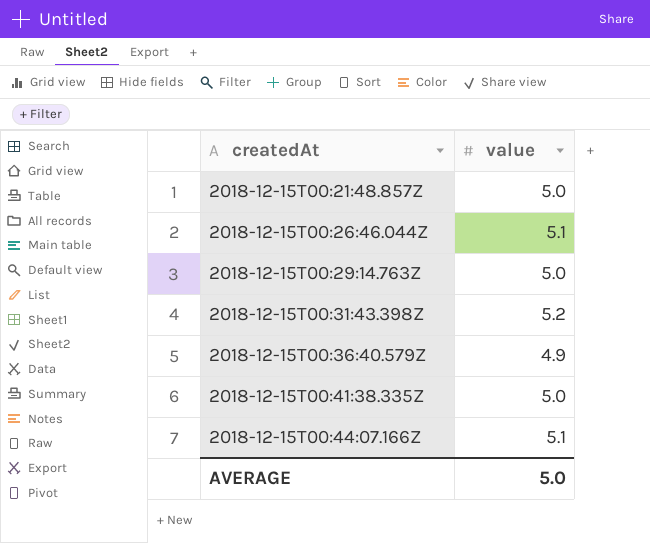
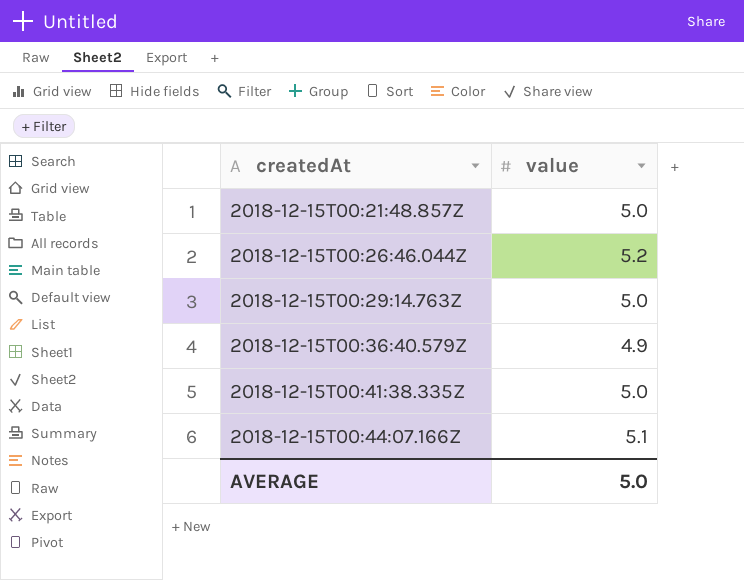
row 2018-12-15T00:31:43.398Z: 5.2 -> none
2018-12-15T00:26:46.044Z | value: 5.1 -> 5.2

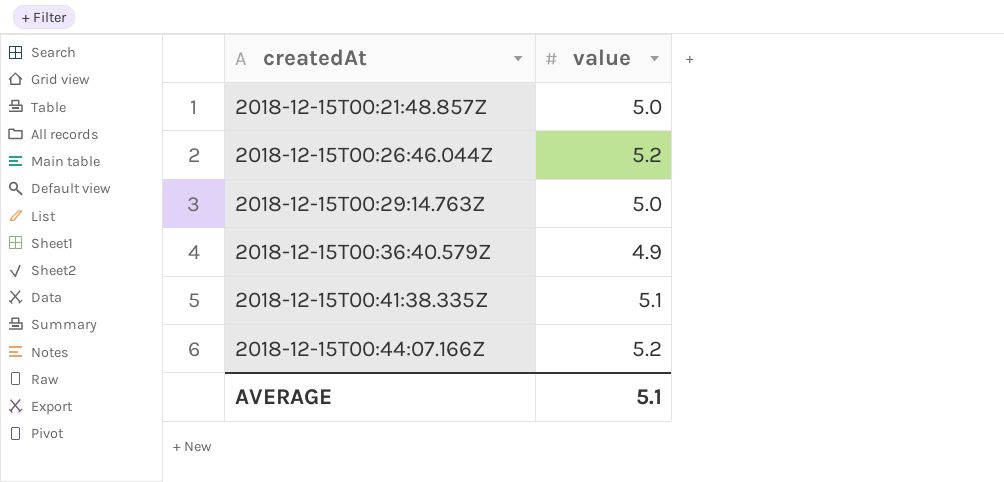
2018-12-15T00:41:38.335Z | value: 5.0 -> 5.1
2018-12-15T00:44:07.166Z | value: 5.1 -> 5.2
AVERAGE | value: 5.0 -> 5.1

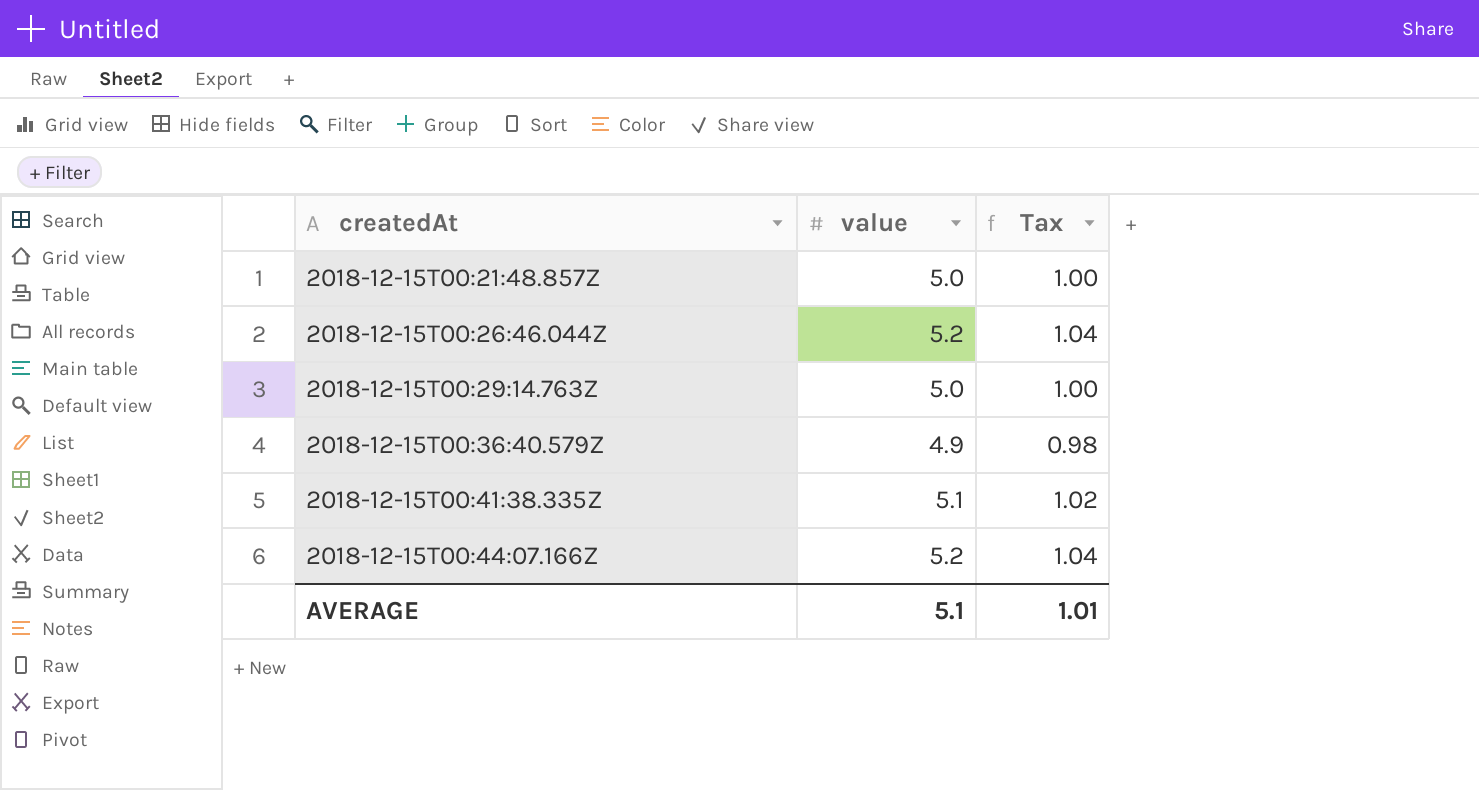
column Tax | formula: none -> [value] * 0.2

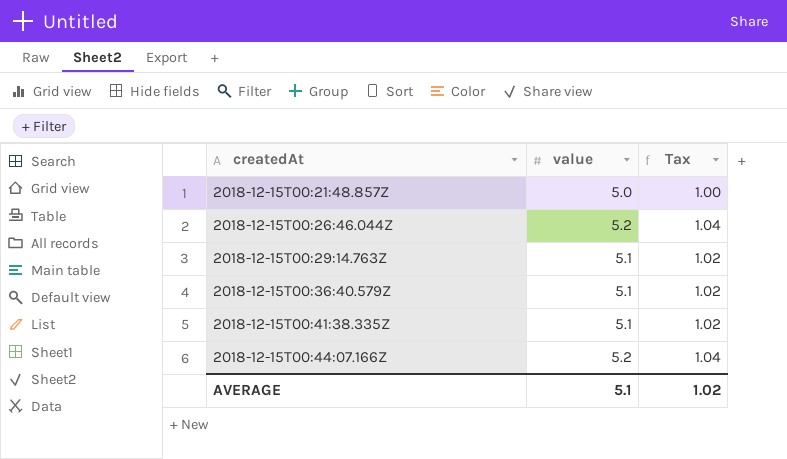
2018-12-15T00:29:14.763Z | value: 5.0 -> 5.1
2018-12-15T00:29:14.763Z | Tax: 1.00 -> 1.02
2018-12-15T00:36:40.579Z | value: 4.9 -> 5.1
2018-12-15T00:36:40.579Z | Tax: 0.98 -> 1.02
AVERAGE | Tax: 1.01 -> 1.02

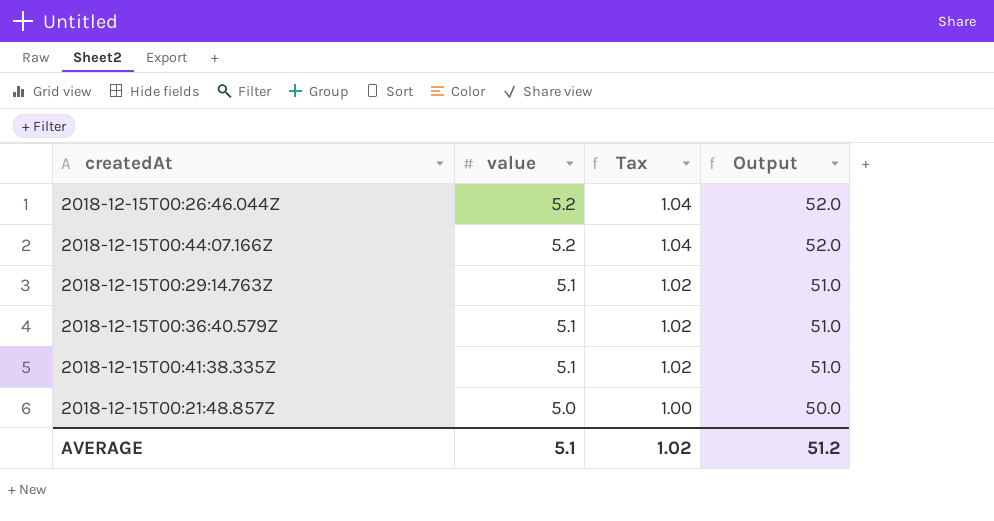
row order: createdAt ascending -> value descending
column Output | formula: none -> [value] * 10

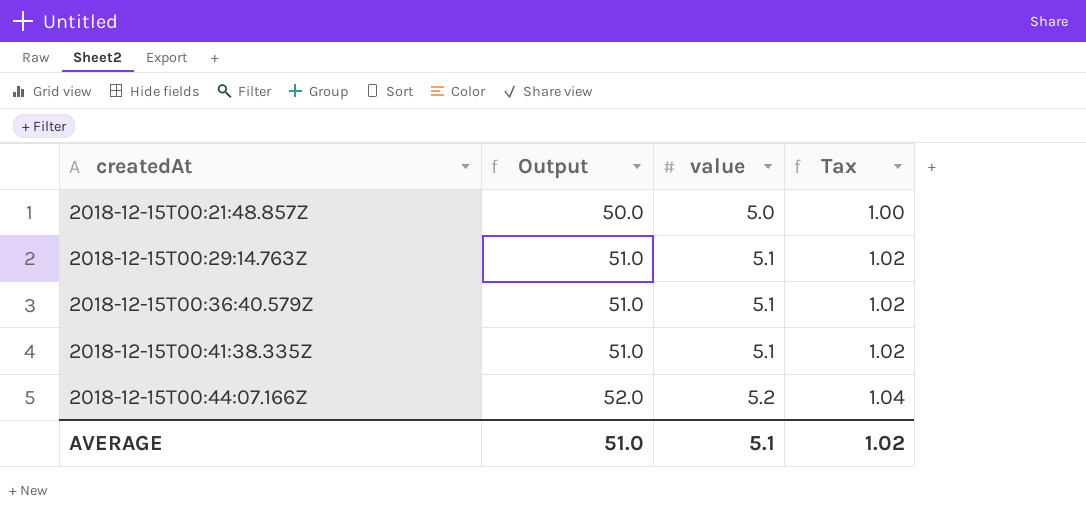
row order: value descending -> createdAt ascending
column Output | position: 4 -> 2
row 2018-12-15T00:26:46.044Z: 5.2 | 1.04 | 52.0 -> none
AVERAGE | Output: 51.2 -> 51.0

